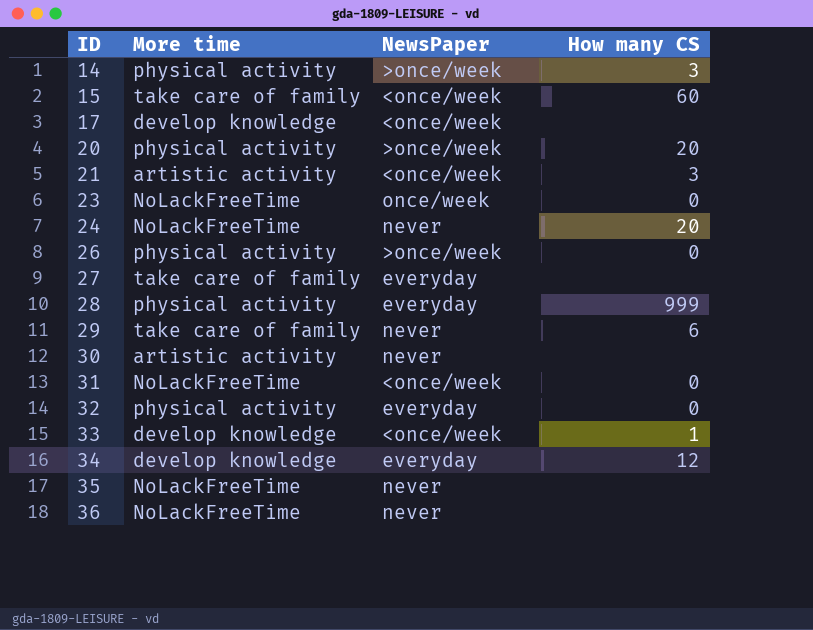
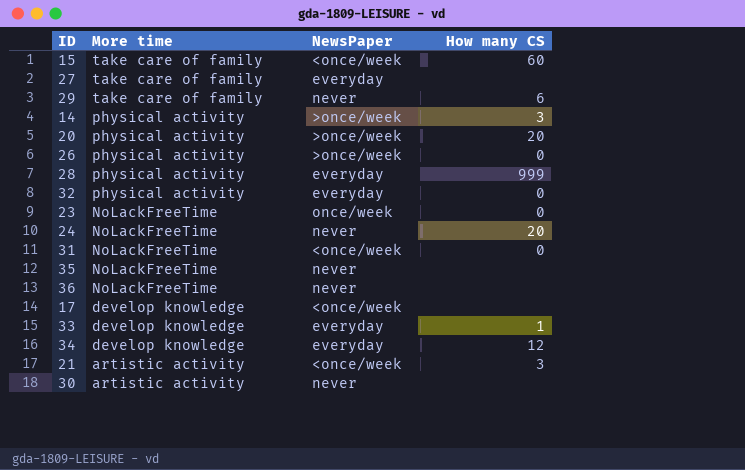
row order: ID ascending -> More time descending
33 | NewsPaper: <once/week -> everyday

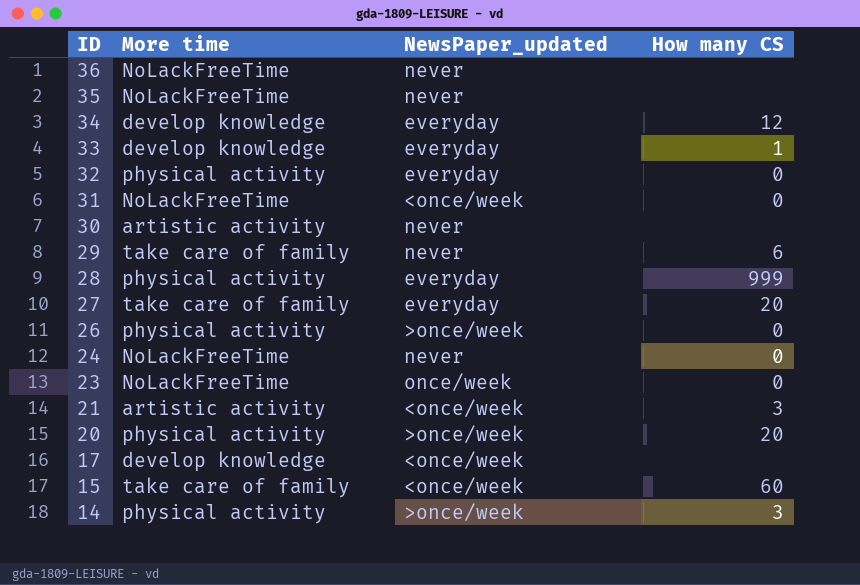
row order: More time descending -> ID descending
column name: NewsPaper -> NewsPaper_updated
27 | How many CS: none -> 20
24 | How many CS: 20 -> 0

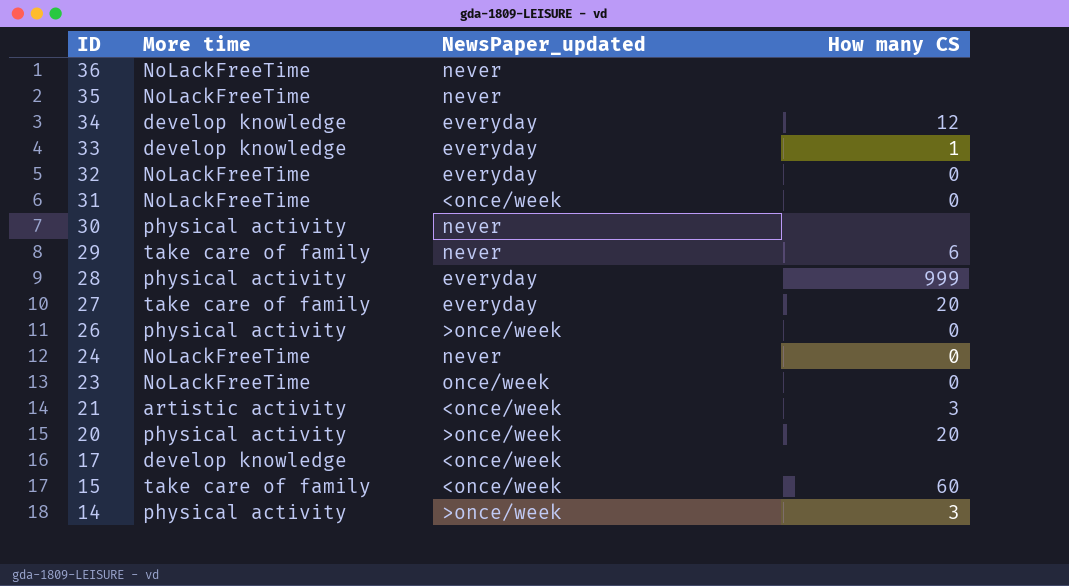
32 | More time: physical activity -> NoLackFreeTime
30 | More time: artistic activity -> physical activity

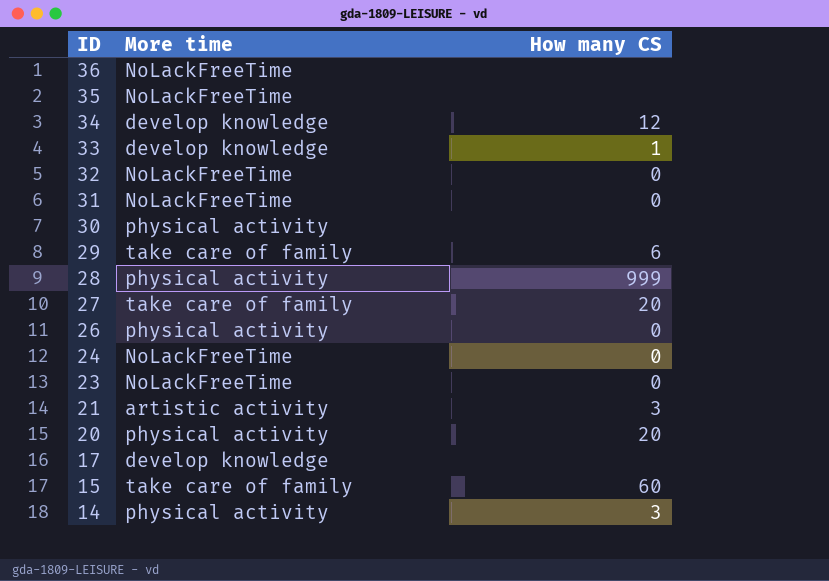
column NewsPaper_updated | position: 3 -> none

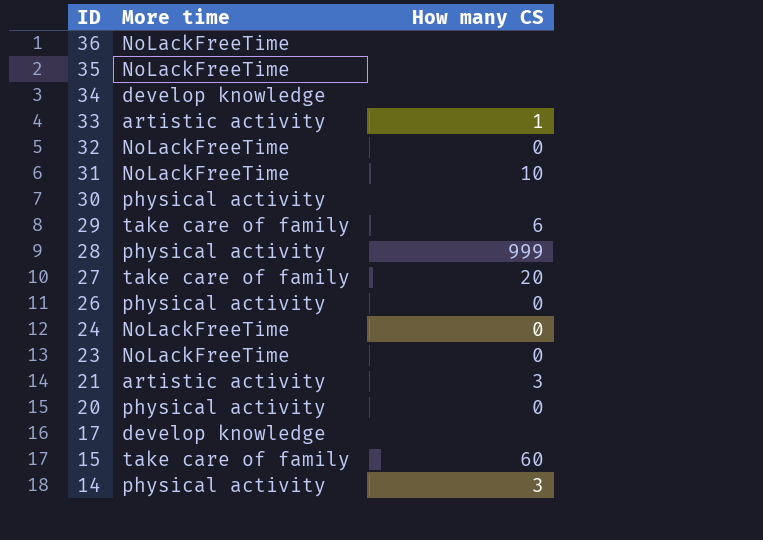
34 | How many CS: 12 -> none
33 | More time: develop knowledge -> artistic activity
31 | How many CS: 0 -> 10
20 | How many CS: 20 -> 0

